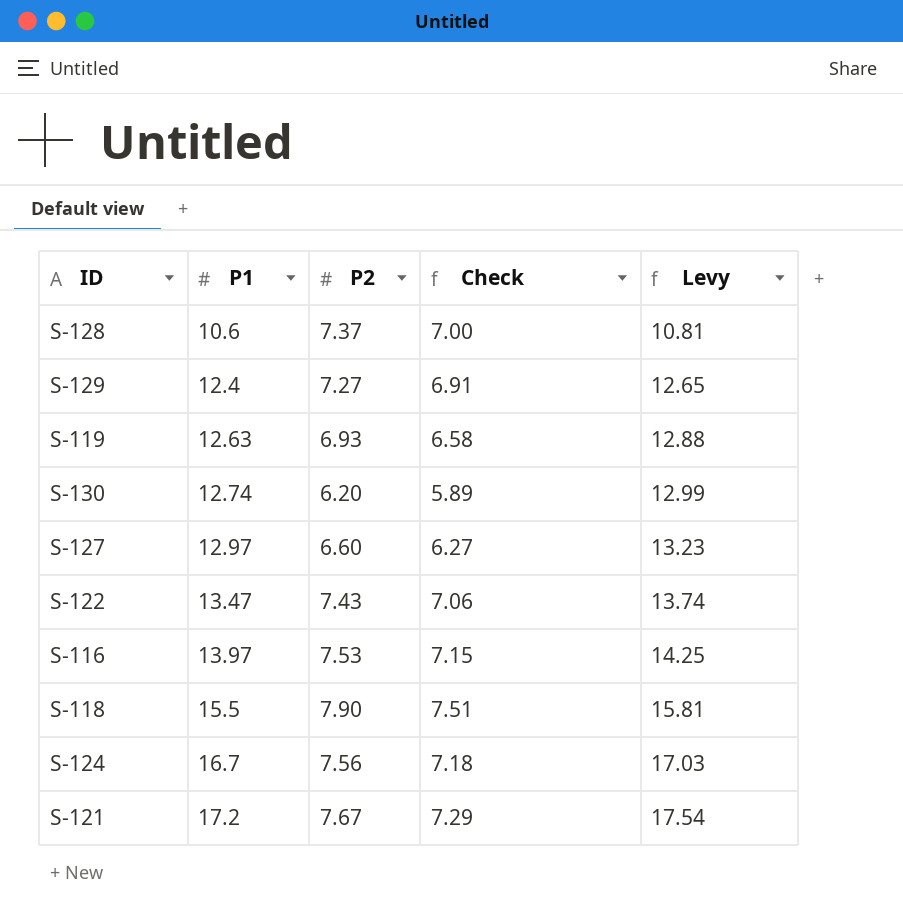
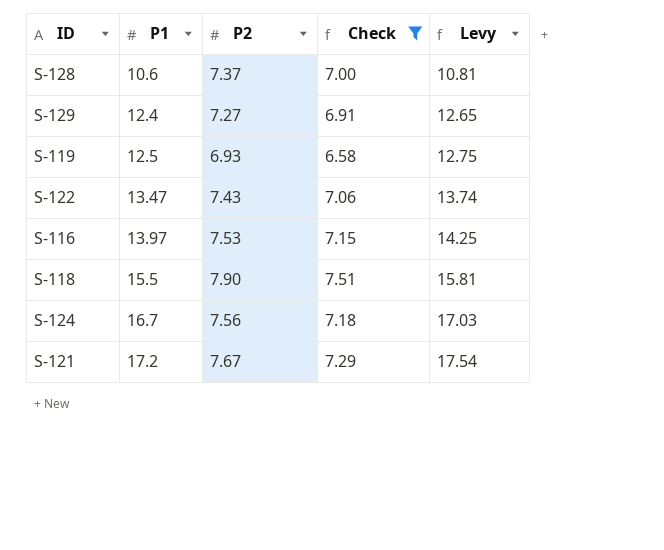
filter: none -> Check >= 6.58
S-119 | P1: 12.63 -> 12.5
S-119 | Levy: 12.88 -> 12.75

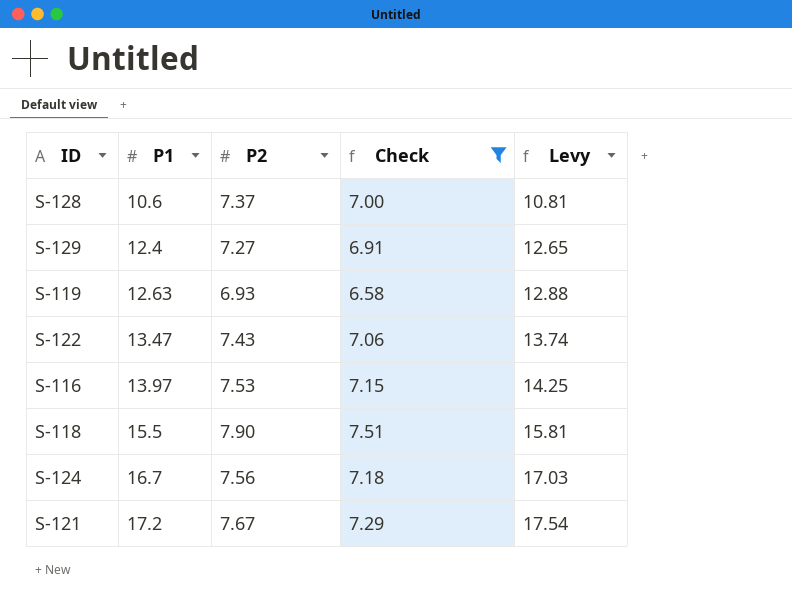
S-119 | P1: 12.5 -> 12.63
S-119 | Levy: 12.75 -> 12.88

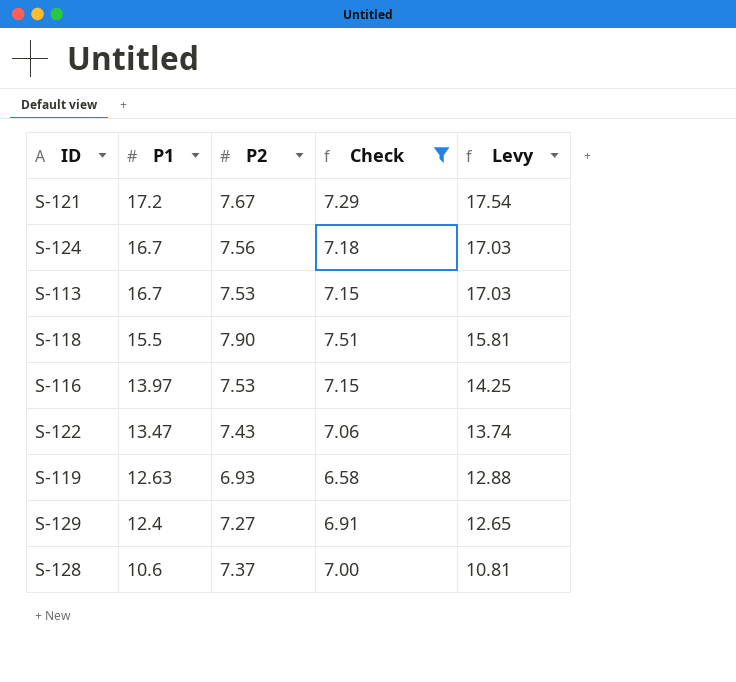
row order: P1 ascending -> P1 descending
row S-113: none -> 16.7 | 7.53 | 7.15 | 17.03

